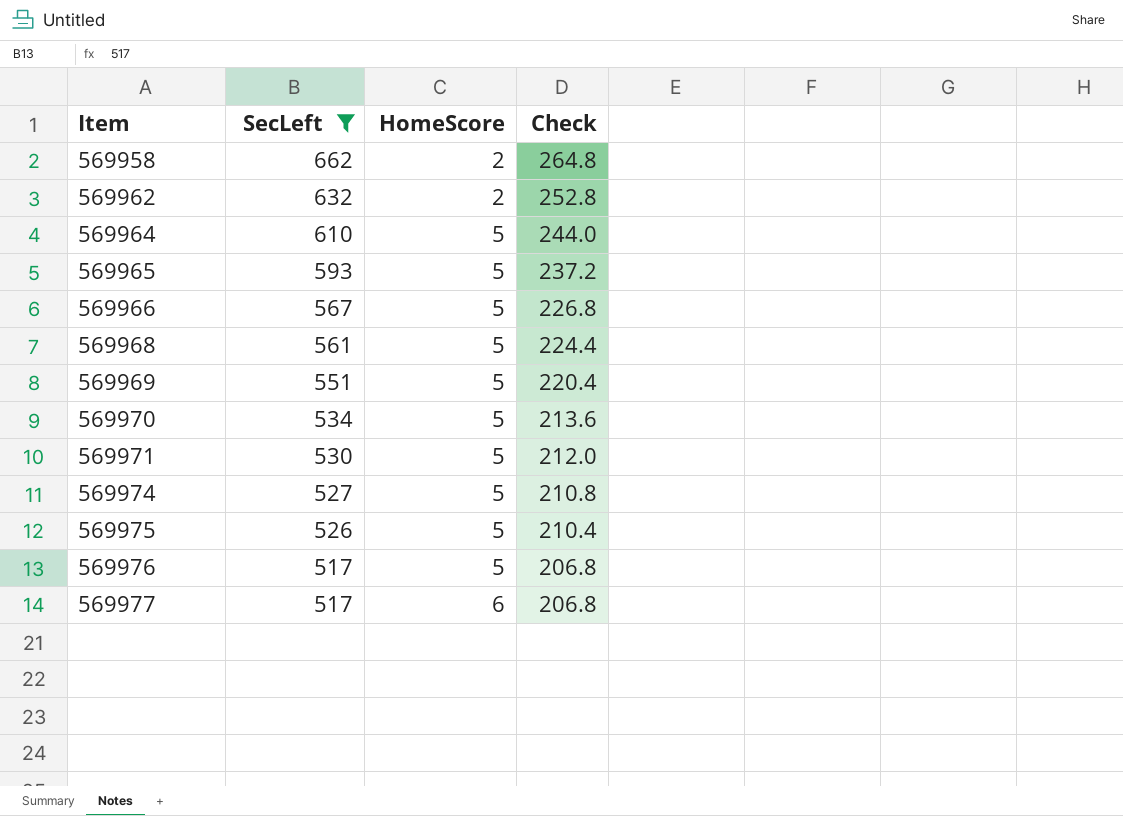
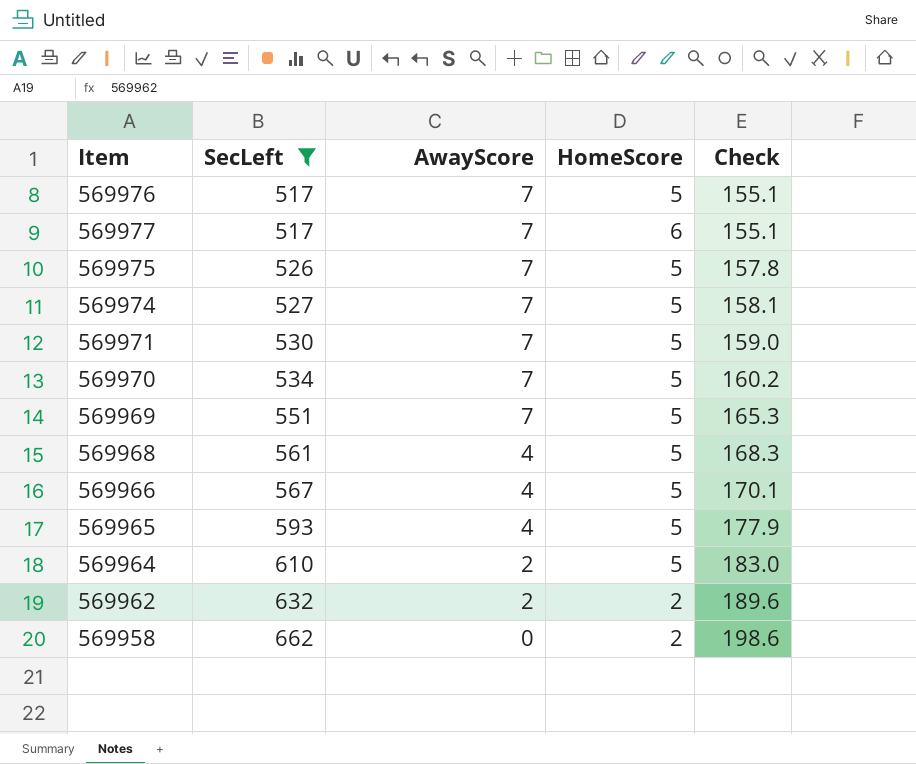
row order: Item ascending -> SecLeft ascending
column AwayScore | position: none -> 3
column Check | formula: [SecLeft] * 0.4 -> [SecLeft] * 0.3

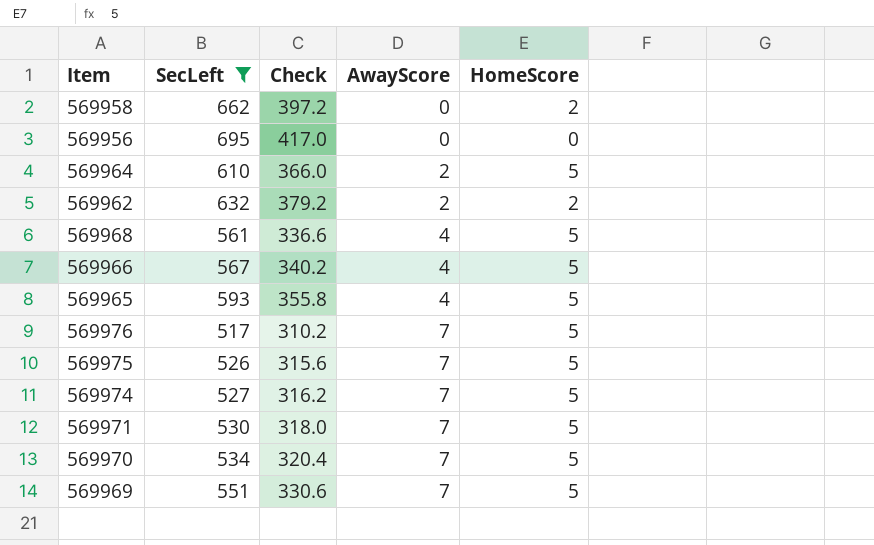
row order: SecLeft ascending -> AwayScore ascending
column Check | formula: [SecLeft] * 0.3 -> [SecLeft] * 0.6
column Check | position: 5 -> 3
row 569977: 517 | 7 | 6 | 155.1 -> none
row 569956: none -> 695 | 417.0 | 0 | 0

